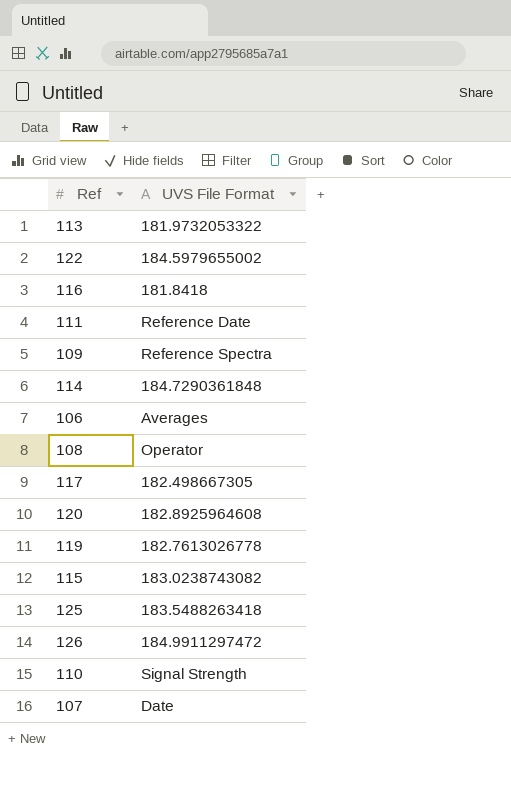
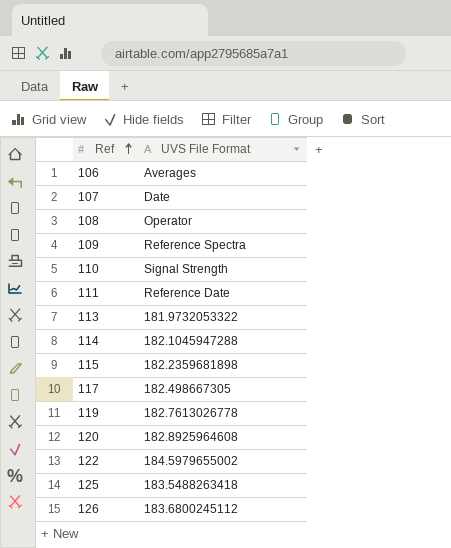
row order: none -> Ref ascending
row 116: 181.8418 -> none
114 | UVS File Format: 184.7290361848 -> 182.1045947288
115 | UVS File Format: 183.0238743082 -> 182.2359681898
126 | UVS File Format: 184.9911297472 -> 183.6800245112

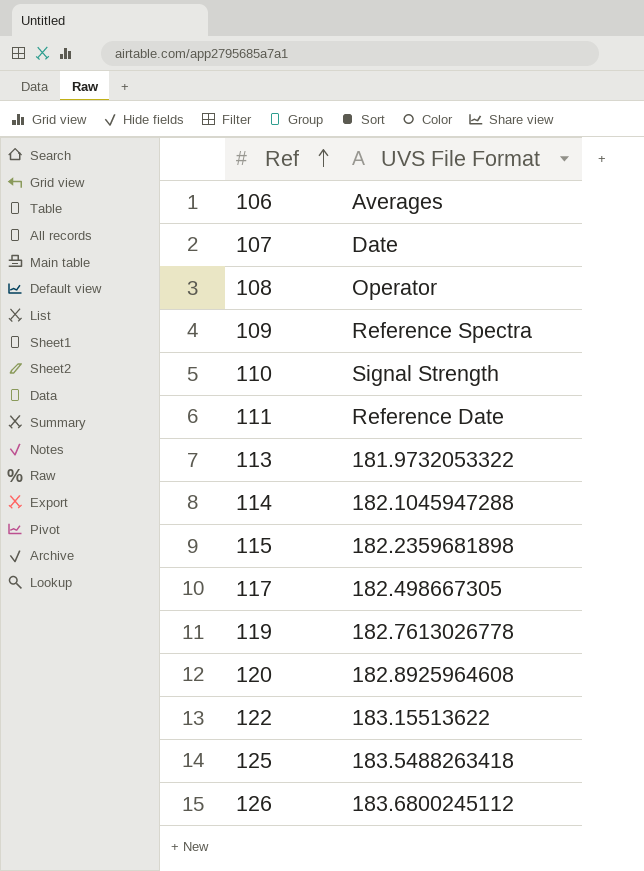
122 | UVS File Format: 184.5979655002 -> 183.15513622

